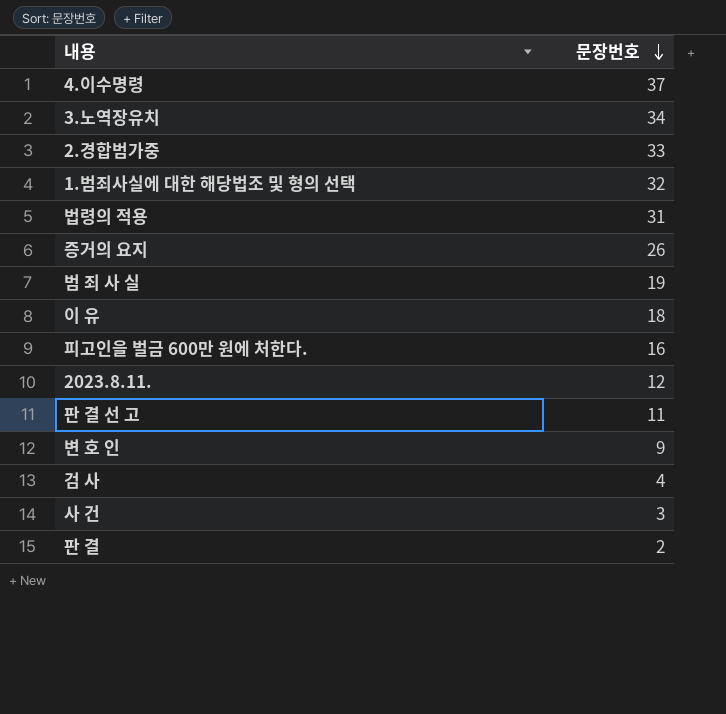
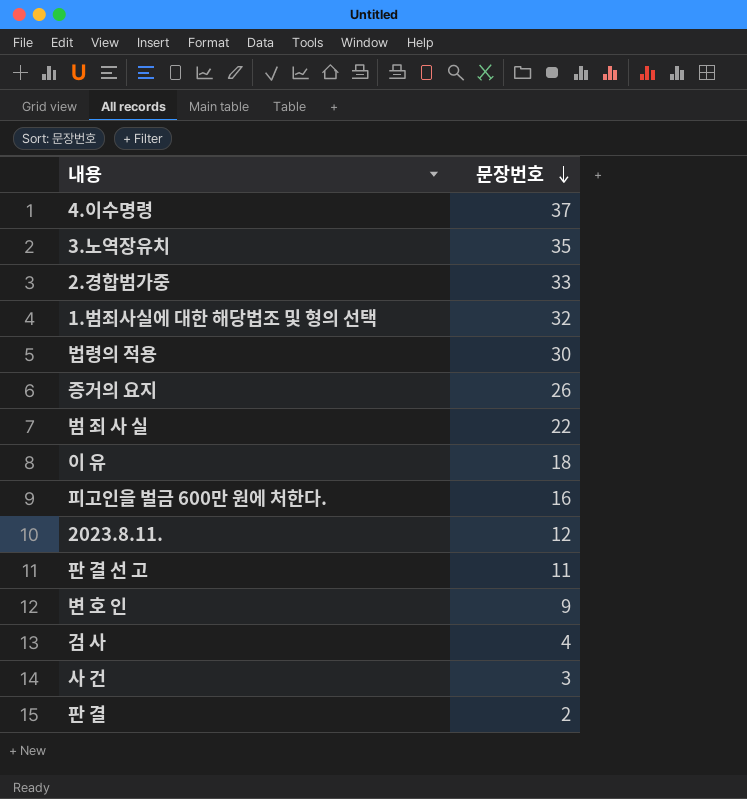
3.노역장유치 | 문장번호: 34 -> 35
법령의 적용 | 문장번호: 31 -> 30
범 죄 사 실 | 문장번호: 19 -> 22

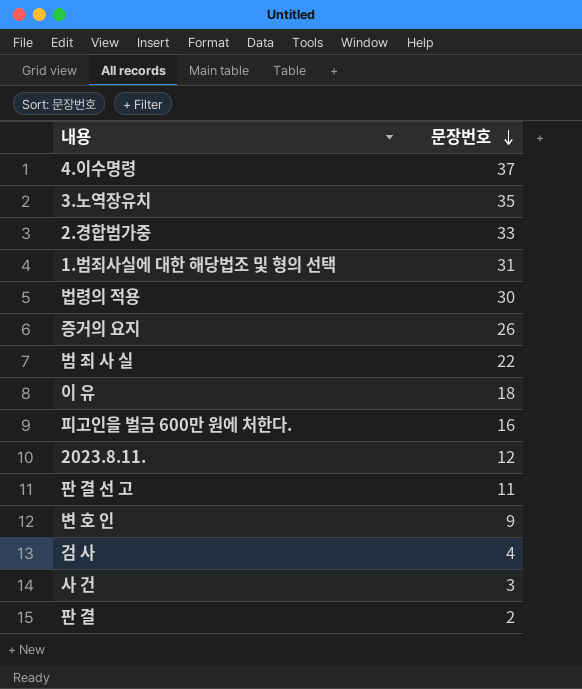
1.범죄사실에 대한 해당법조 및 형의 선택 | 문장번호: 32 -> 31

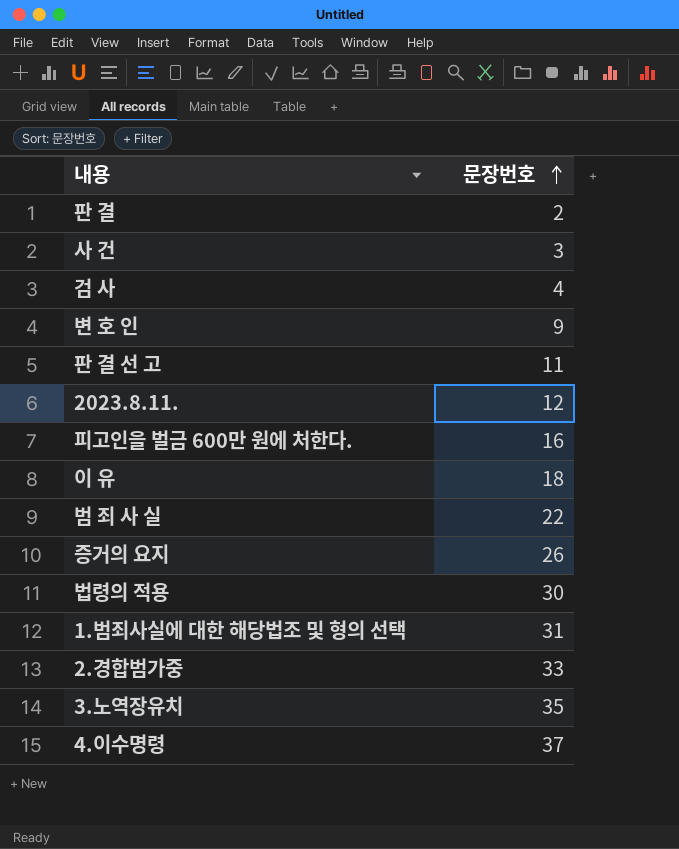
row order: 문장번호 descending -> 문장번호 ascending

